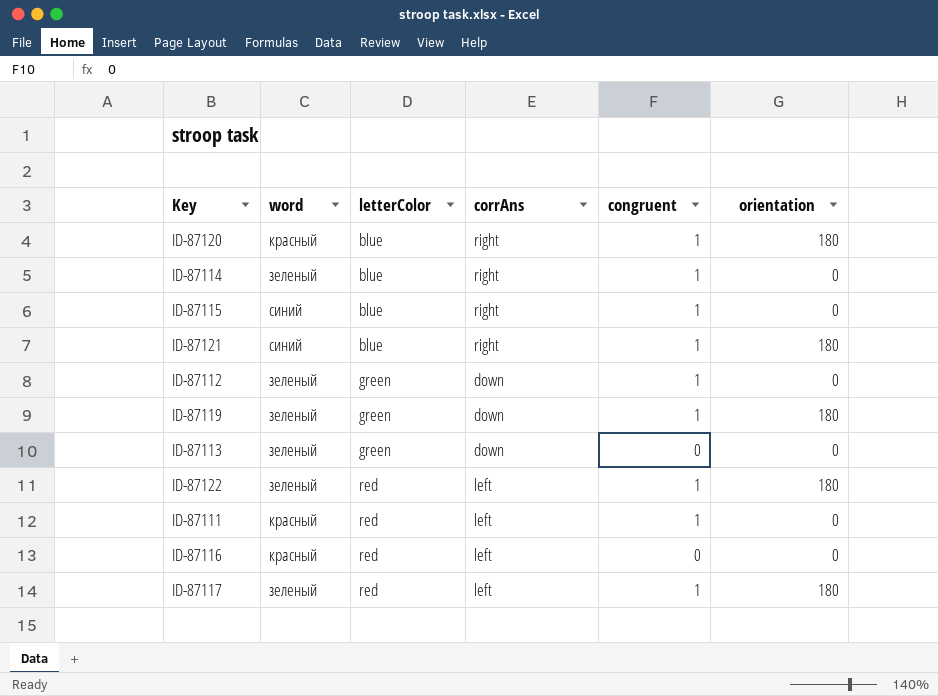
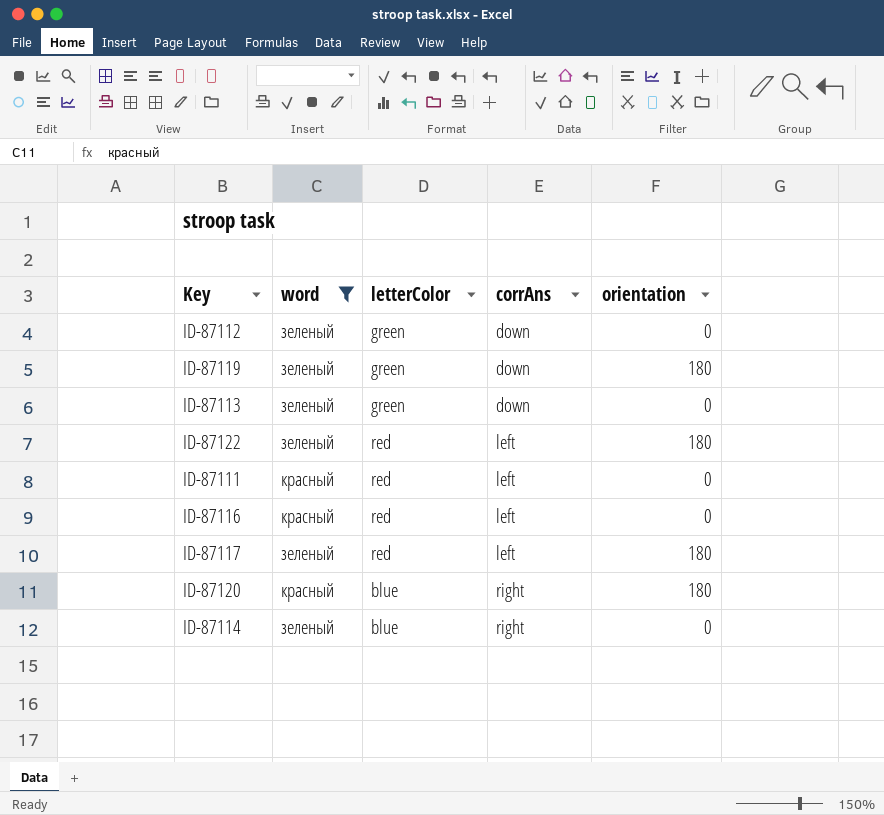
filter: none -> word != синий
row order: letterColor ascending -> corrAns ascending
column congruent | position: 5 -> none

